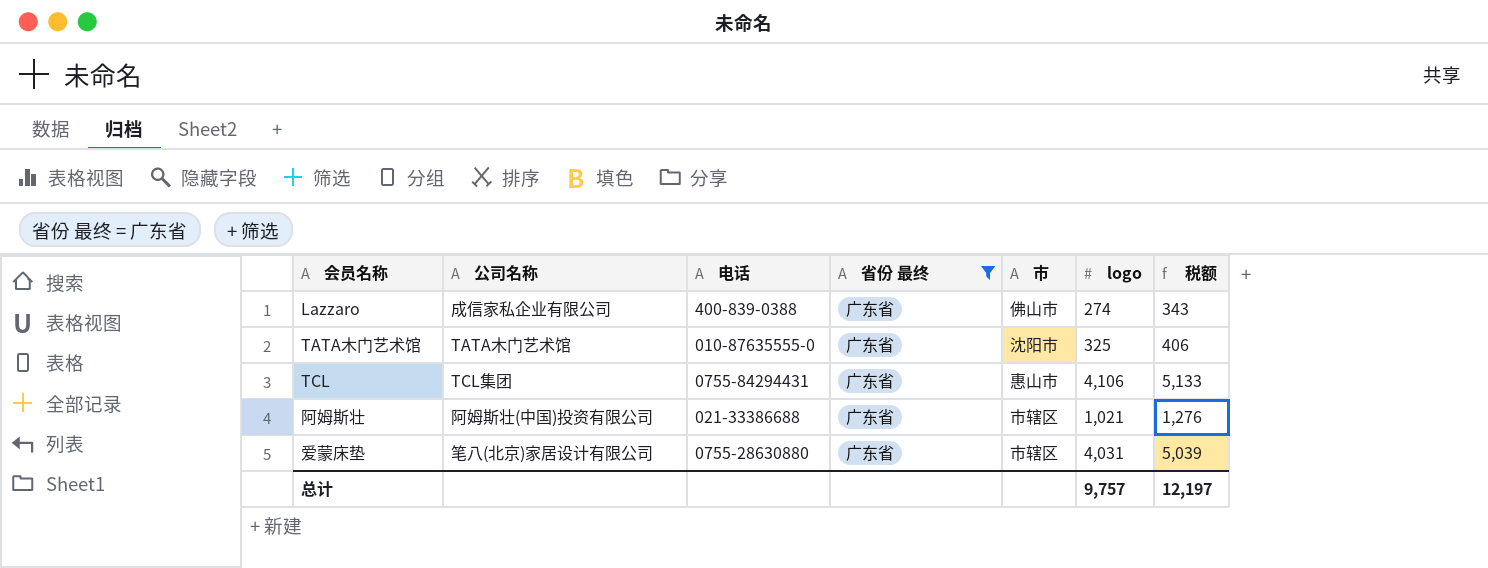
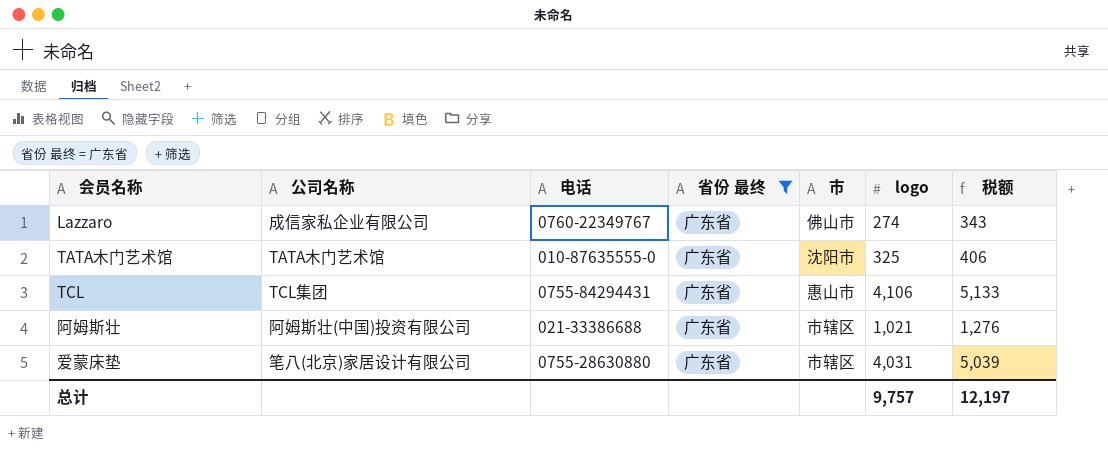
Lazzaro | 电话: 400-839-0388 -> 0760-22349767

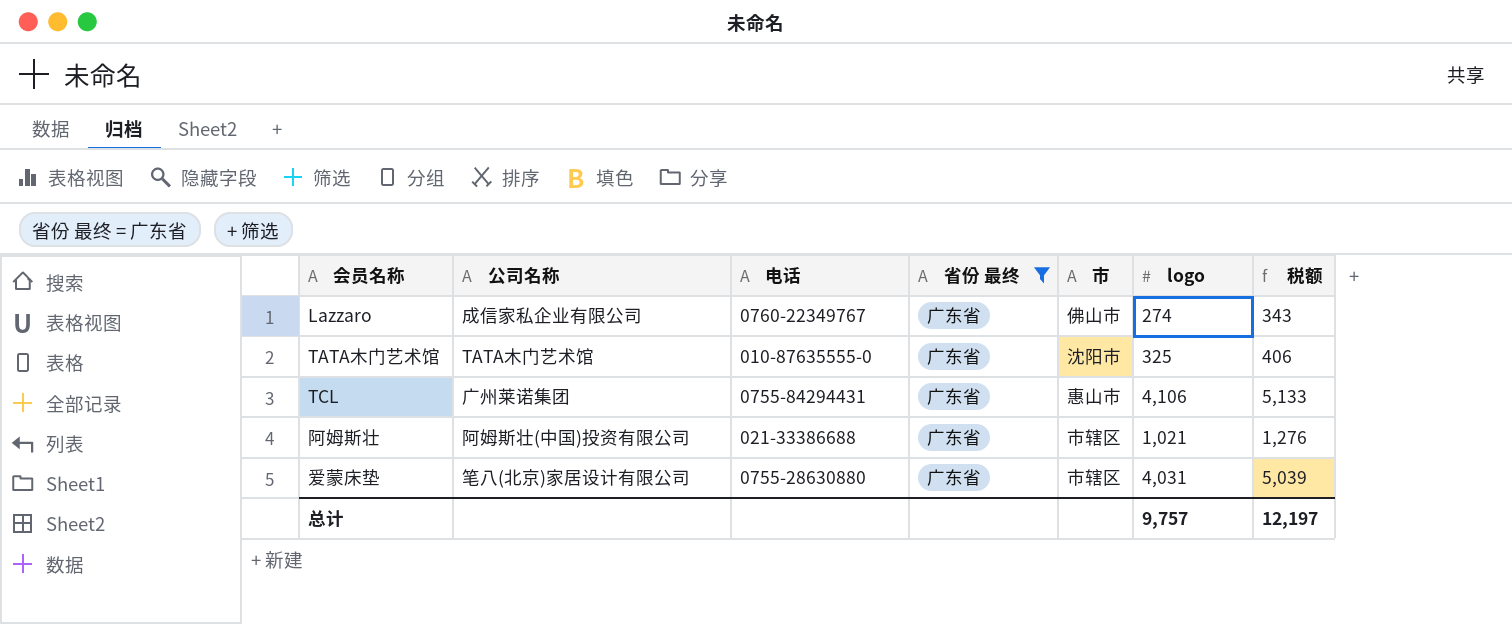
TCL | 公司名称: TCL集团 -> 广州莱诺集团

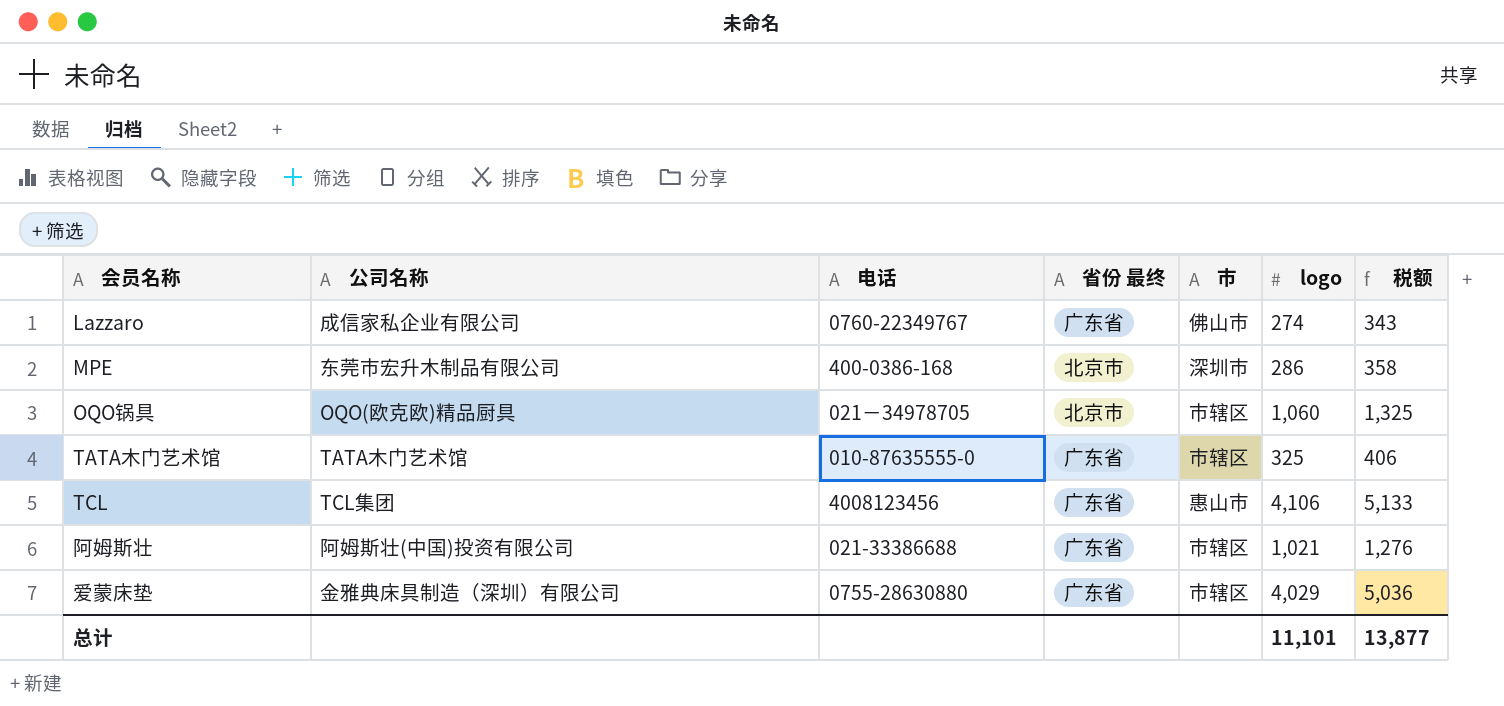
filter: 省份 最终 = 广东省 -> none
TATA木门艺术馆 | 市: 沈阳市 -> 市辖区
TCL | 公司名称: 广州莱诺集团 -> TCL集团
TCL | 电话: 0755-84294431 -> 4008123456
爱蒙床垫 | 公司名称: 笔八(北京)家居设计有限公司 -> 金雅典床具制造（深圳）有限公司
爱蒙床垫 | logo: 4,031 -> 4,029
爱蒙床垫 | 税额: 5,039 -> 5,036
总计 | logo: 9,757 -> 11,101
总计 | 税额: 12,197 -> 13,877

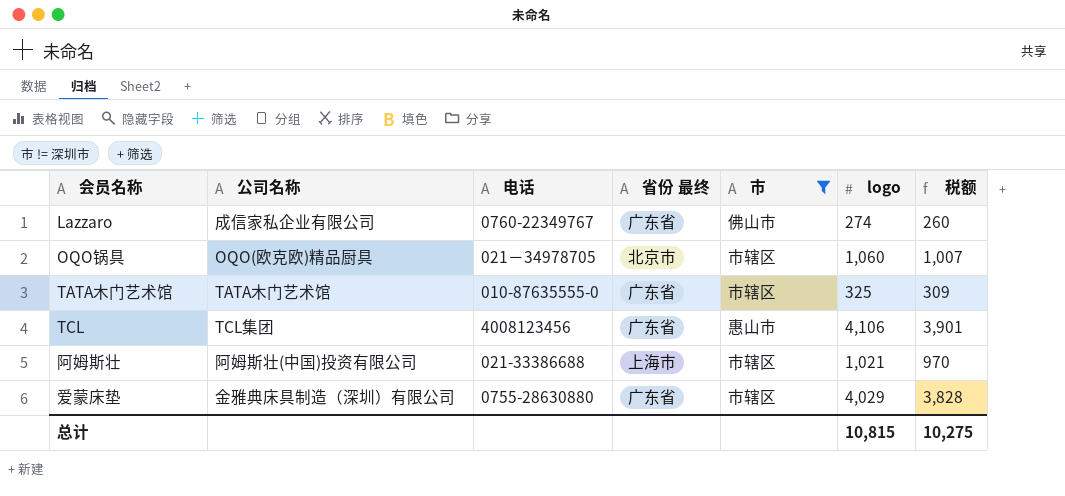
filter: none -> 市 != 深圳市
column 税额 | formula: [logo] * 1.25 -> [logo] * 0.95
阿姆斯壮 | 省份 最终: 广东省 -> 上海市
总计 | logo: 11,101 -> 10,815
总计 | 税额: 13,877 -> 10,275

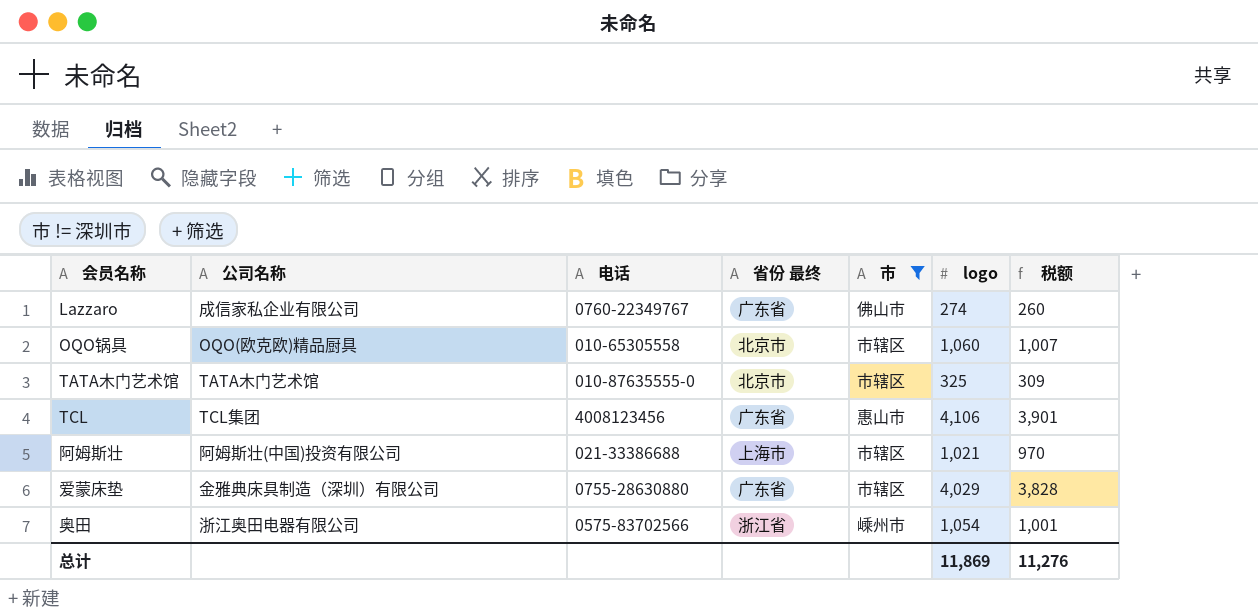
OQO锅具 | 电话: 021－34978705 -> 010-65305558
TATA木门艺术馆 | 省份 最终: 广东省 -> 北京市
row 奥田: none -> 浙江奥田电器有限公司 | 0575-83702566 | 浙江省 | 嵊州市 | 1,054 | 1,001
总计 | logo: 10,815 -> 11,869
总计 | 税额: 10,275 -> 11,276

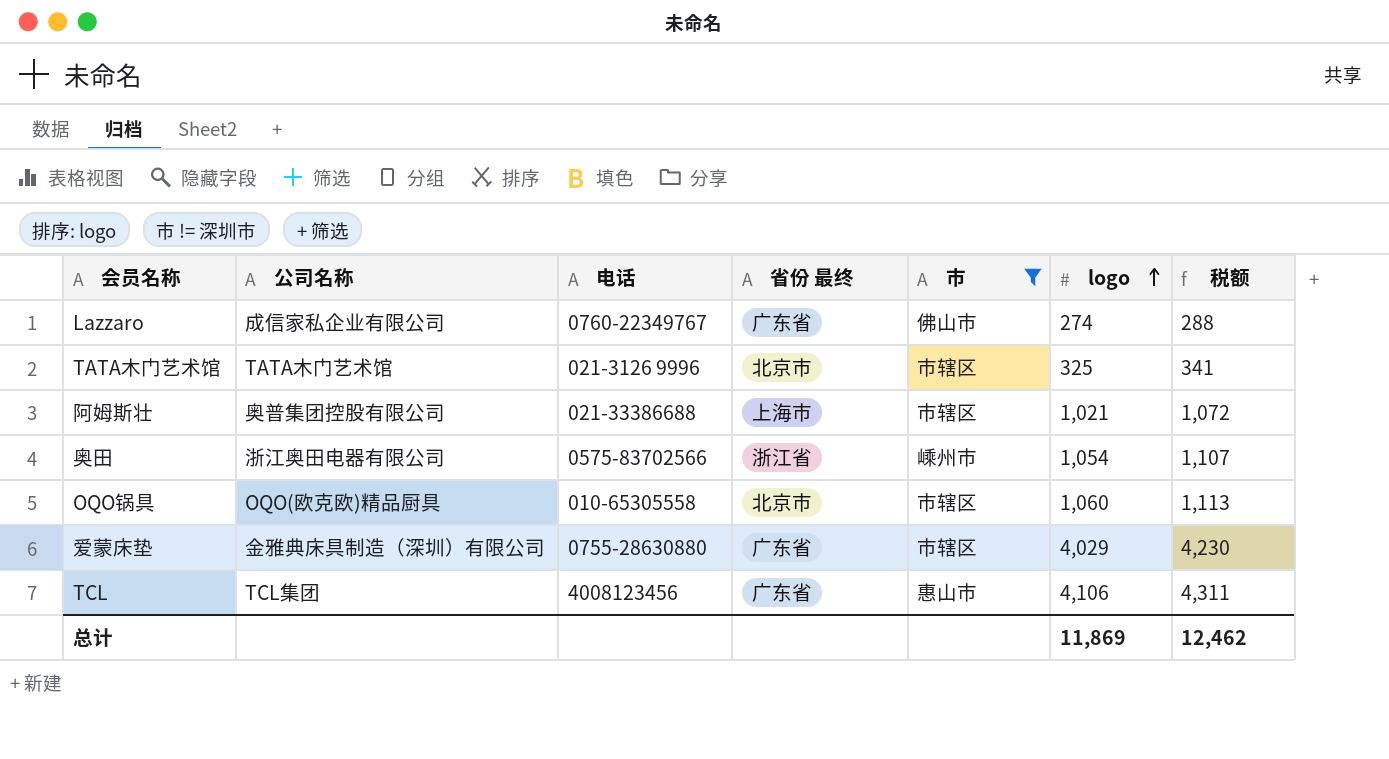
row order: none -> logo ascending
column 税额 | formula: [logo] * 0.95 -> [logo] * 1.05
TATA木门艺术馆 | 电话: 010-87635555-0 -> 021-3126 9996
阿姆斯壮 | 公司名称: 阿姆斯壮(中国)投资有限公司 -> 奥普集团控股有限公司
总计 | 税额: 11,276 -> 12,462

